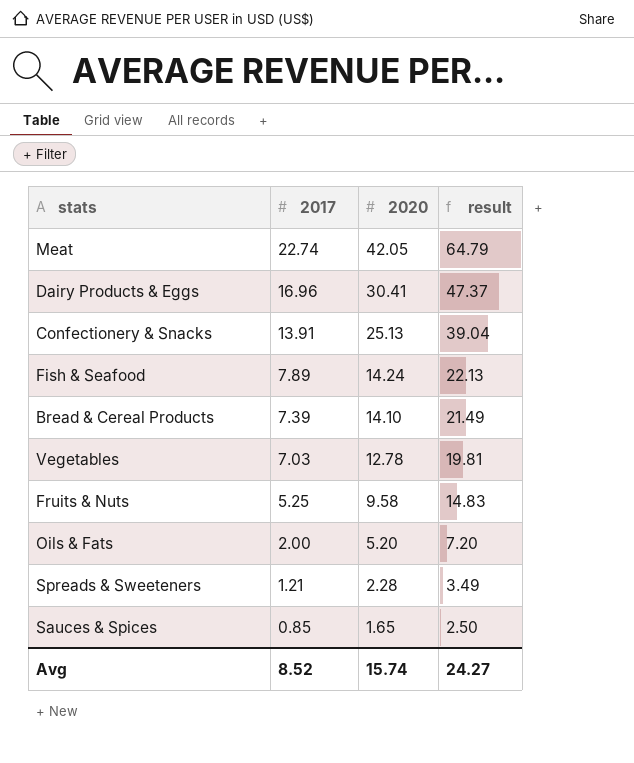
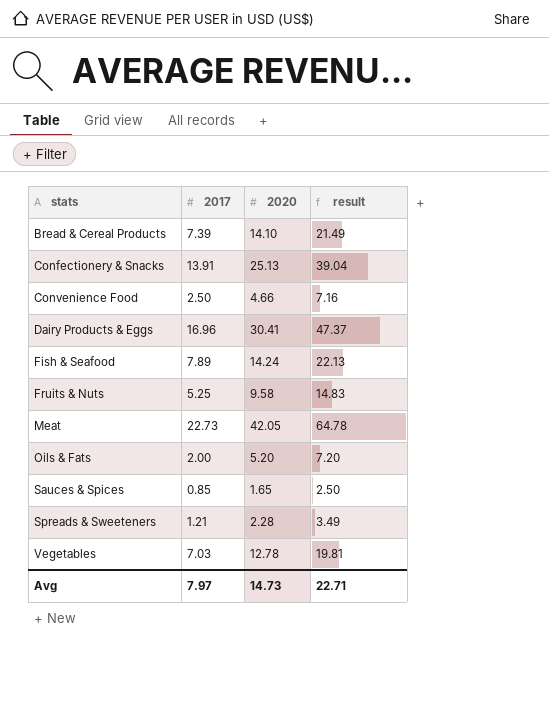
row order: 2017 descending -> stats ascending
row Convenience Food: none -> 2.50 | 4.66 | 7.16
Meat | 2017: 22.74 -> 22.73
Meat | result: 64.79 -> 64.78
Avg | 2017: 8.52 -> 7.97
Avg | 2020: 15.74 -> 14.73
Avg | result: 24.27 -> 22.71

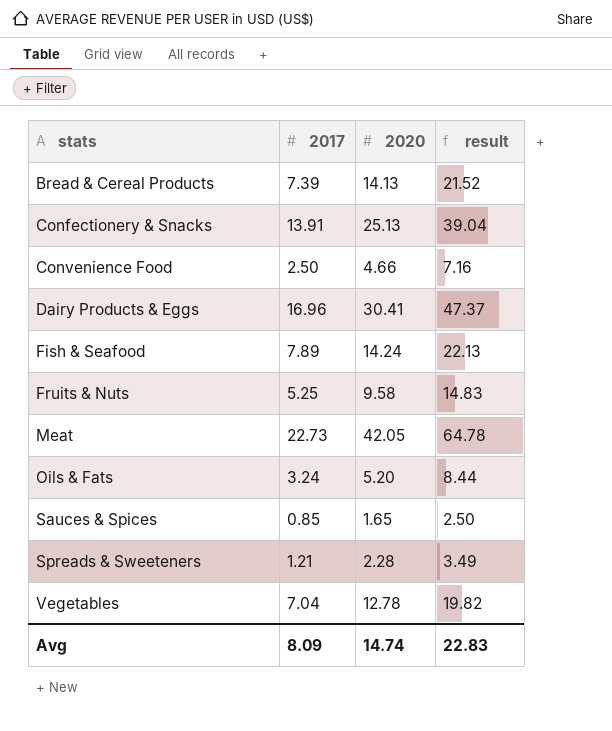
Bread & Cereal Products | 2020: 14.10 -> 14.13
Bread & Cereal Products | result: 21.49 -> 21.52
Oils & Fats | 2017: 2.00 -> 3.24
Oils & Fats | result: 7.20 -> 8.44
Vegetables | 2017: 7.03 -> 7.04
Vegetables | result: 19.81 -> 19.82
Avg | 2017: 7.97 -> 8.09
Avg | 2020: 14.73 -> 14.74
Avg | result: 22.71 -> 22.83

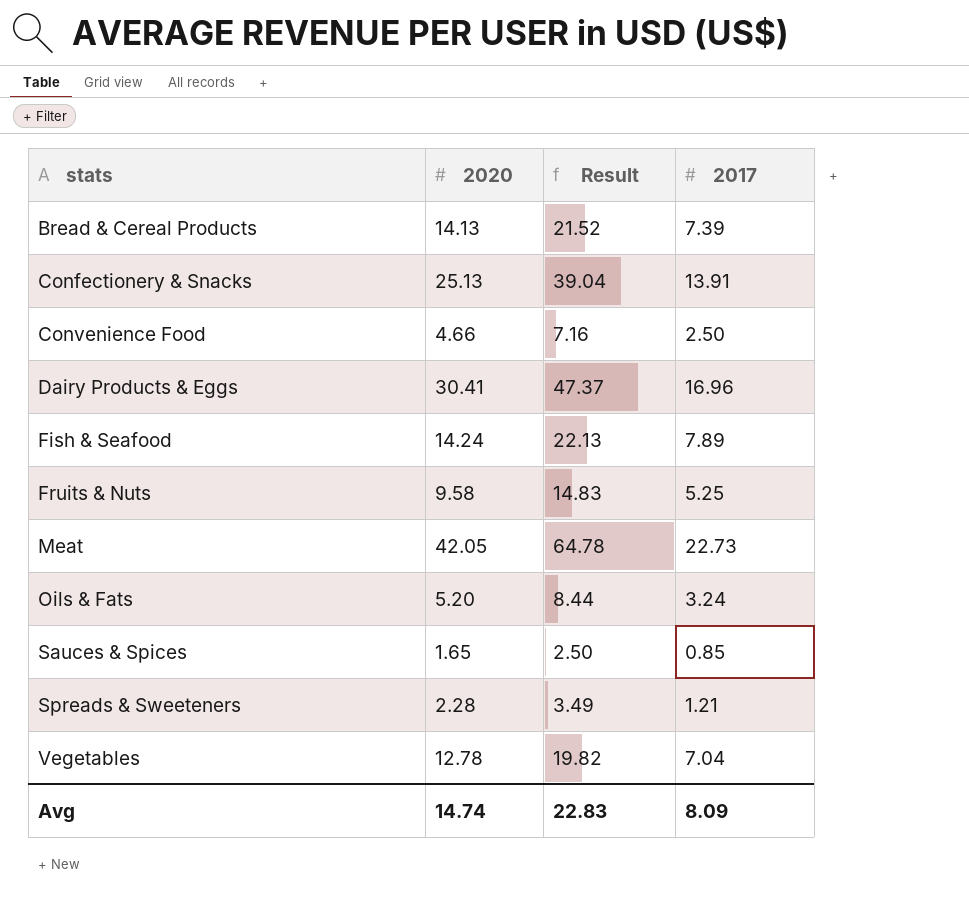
column name: result -> Result
column 2017 | position: 2 -> 4

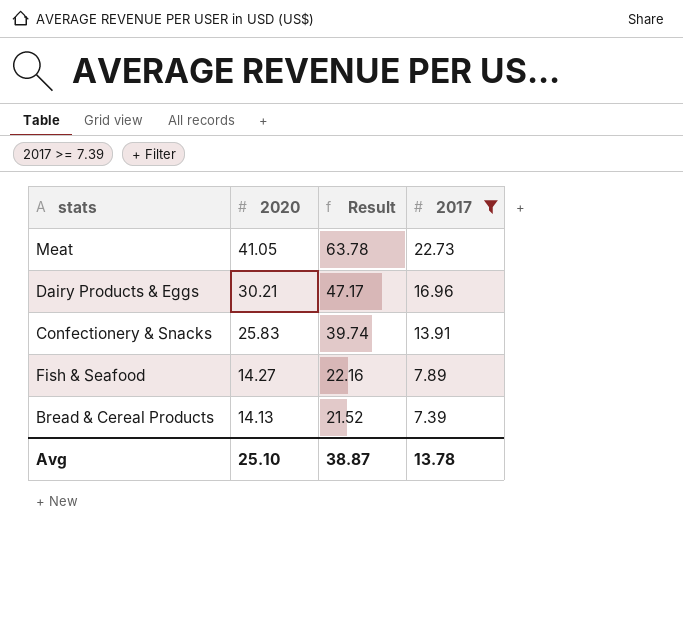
filter: none -> 2017 >= 7.39
row order: stats ascending -> 2020 descending
Meat | 2020: 42.05 -> 41.05
Meat | Result: 64.78 -> 63.78
Dairy Products & Eggs | 2020: 30.41 -> 30.21
Dairy Products & Eggs | Result: 47.37 -> 47.17
Confectionery & Snacks | 2020: 25.13 -> 25.83
Confectionery & Snacks | Result: 39.04 -> 39.74
Fish & Seafood | 2020: 14.24 -> 14.27
Fish & Seafood | Result: 22.13 -> 22.16
Avg | 2020: 14.74 -> 25.10
Avg | Result: 22.83 -> 38.87
Avg | 2017: 8.09 -> 13.78

